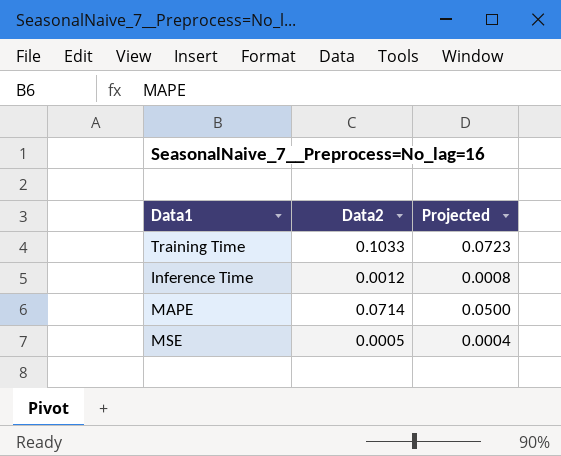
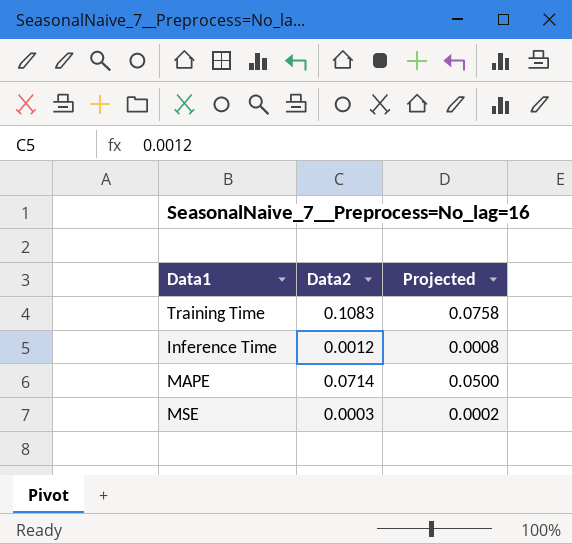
Training Time | Data2: 0.1033 -> 0.1083
Training Time | Projected: 0.0723 -> 0.0758
MSE | Data2: 0.0005 -> 0.0003
MSE | Projected: 0.0004 -> 0.0002

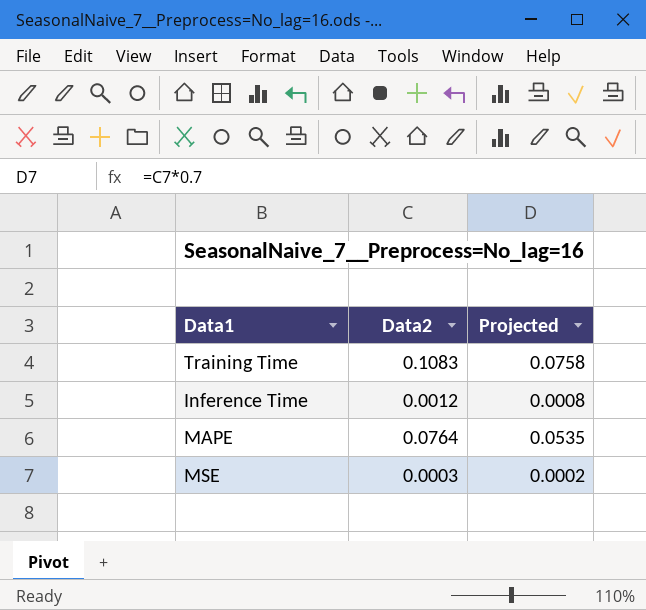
MAPE | Data2: 0.0714 -> 0.0764
MAPE | Projected: 0.0500 -> 0.0535

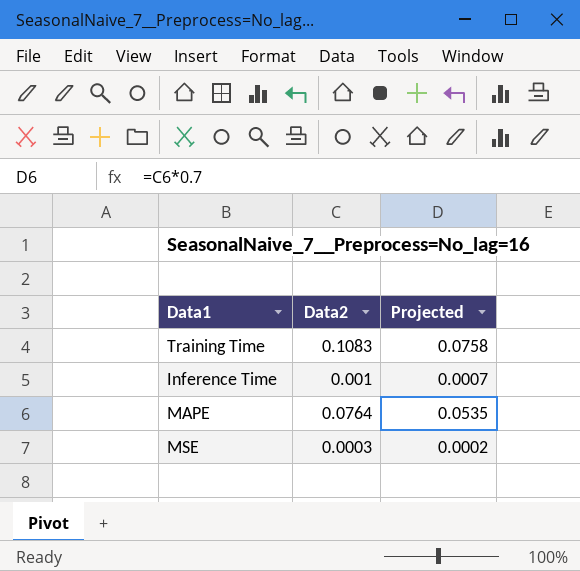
Inference Time | Data2: 0.0012 -> 0.001
Inference Time | Projected: 0.0008 -> 0.0007

